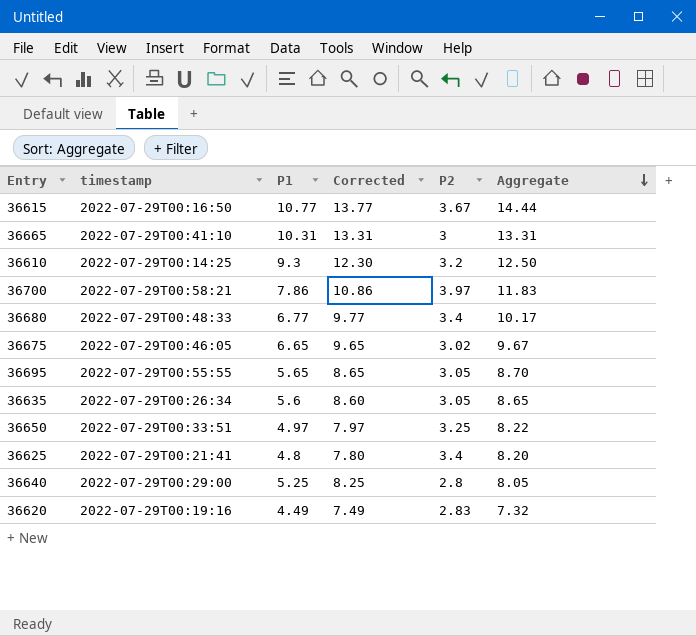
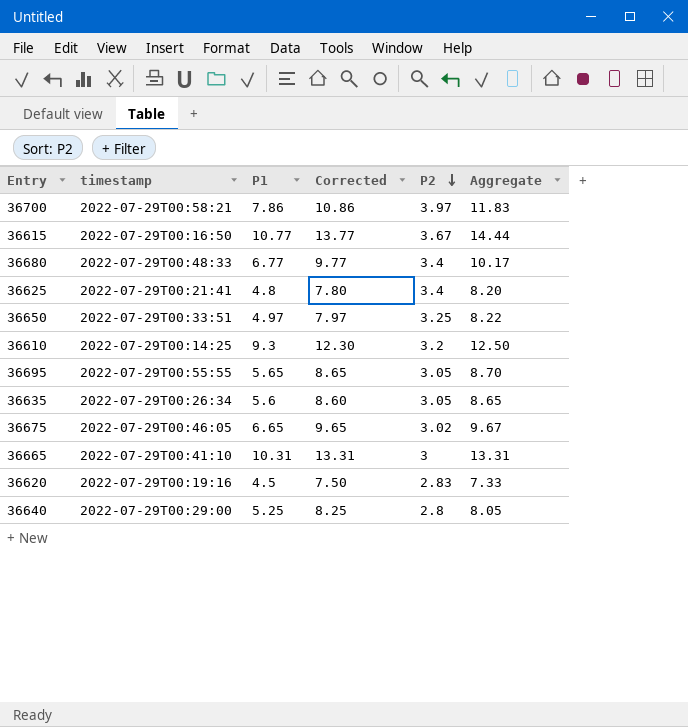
row order: Aggregate descending -> P2 descending
36620 | P1: 4.49 -> 4.5
36620 | Corrected: 7.49 -> 7.50
36620 | Aggregate: 7.32 -> 7.33

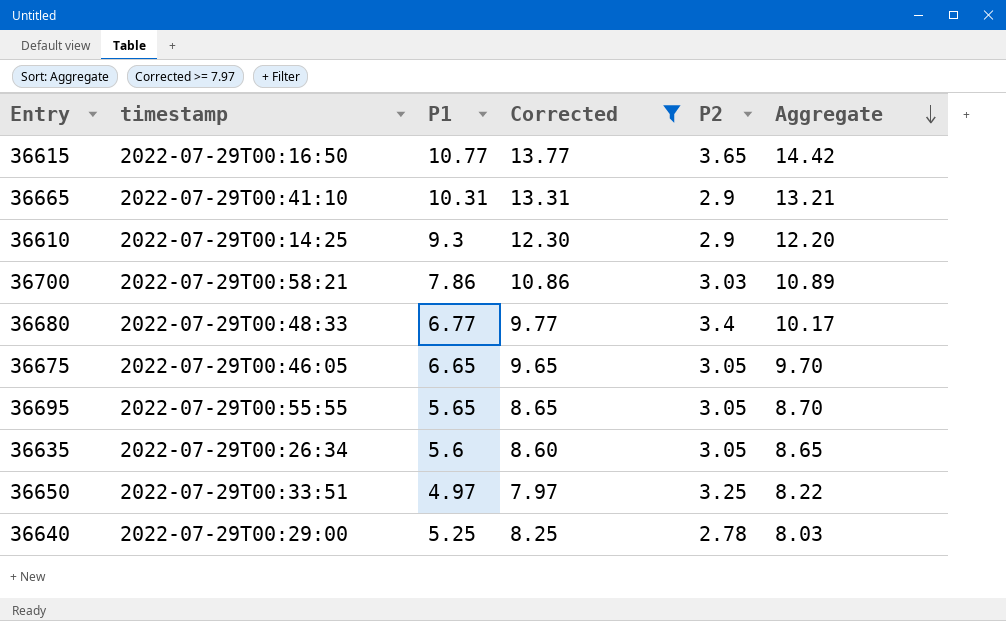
filter: none -> Corrected >= 7.97
row order: P2 descending -> Aggregate descending
36615 | P2: 3.67 -> 3.65
36615 | Aggregate: 14.44 -> 14.42
36665 | P2: 3 -> 2.9
36665 | Aggregate: 13.31 -> 13.21
36610 | P2: 3.2 -> 2.9
36610 | Aggregate: 12.50 -> 12.20
36700 | P2: 3.97 -> 3.03
36700 | Aggregate: 11.83 -> 10.89
36675 | P2: 3.02 -> 3.05
36675 | Aggregate: 9.67 -> 9.70
36640 | P2: 2.8 -> 2.78
36640 | Aggregate: 8.05 -> 8.03

